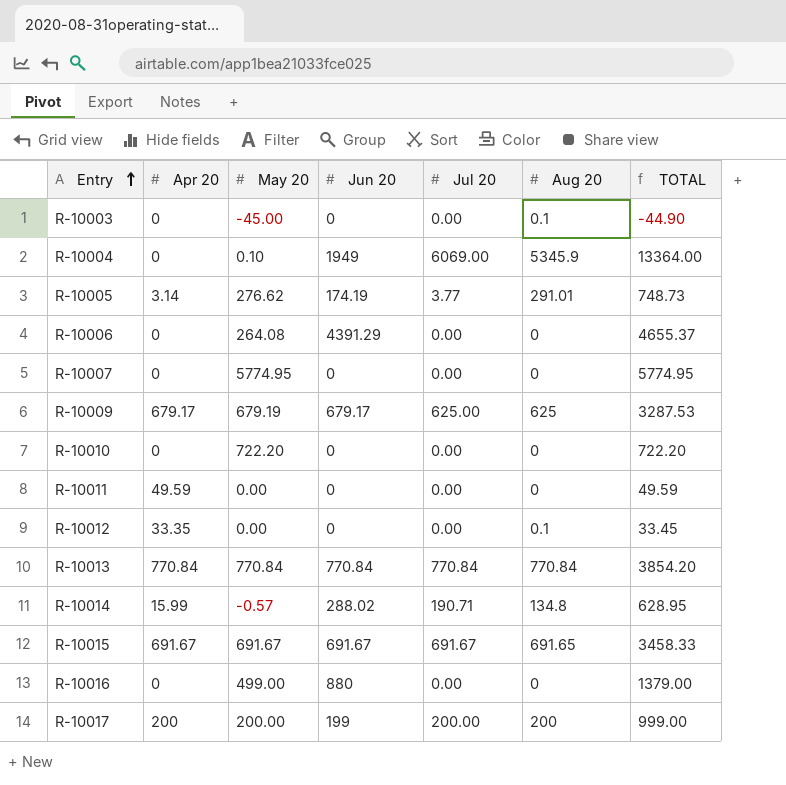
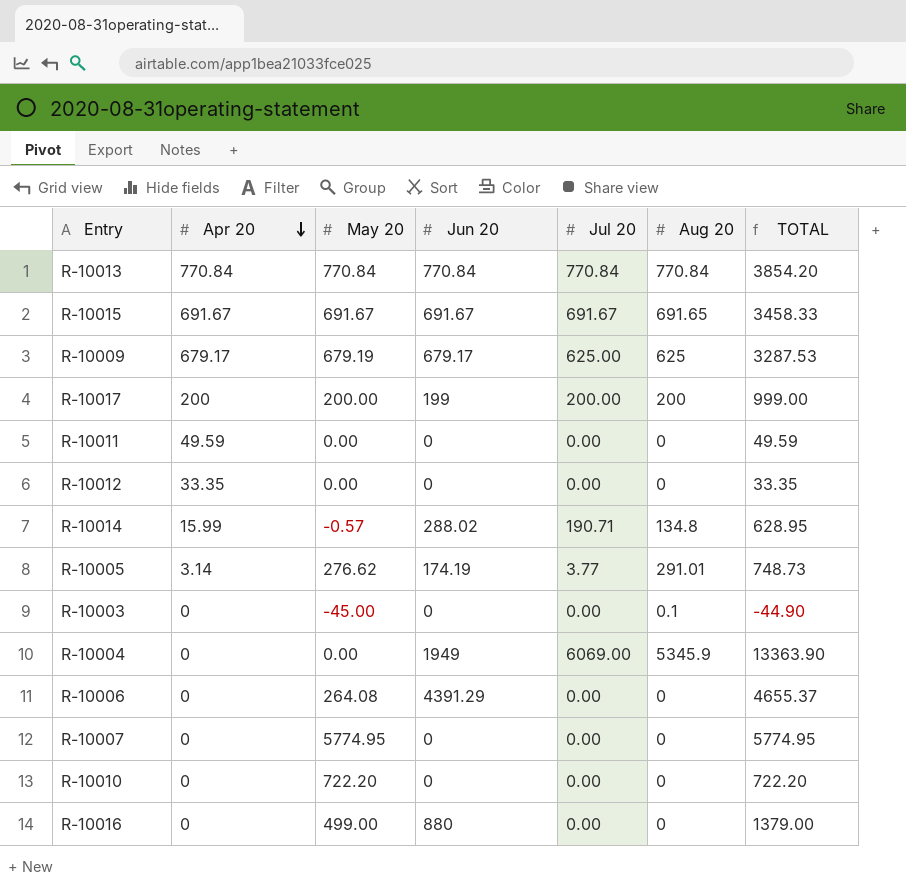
row order: Entry ascending -> Apr 20 descending
R-10012 | Aug 20: 0.1 -> 0
R-10012 | TOTAL: 33.45 -> 33.35
R-10004 | May 20: 0.10 -> 0.00
R-10004 | TOTAL: 13364.00 -> 13363.90

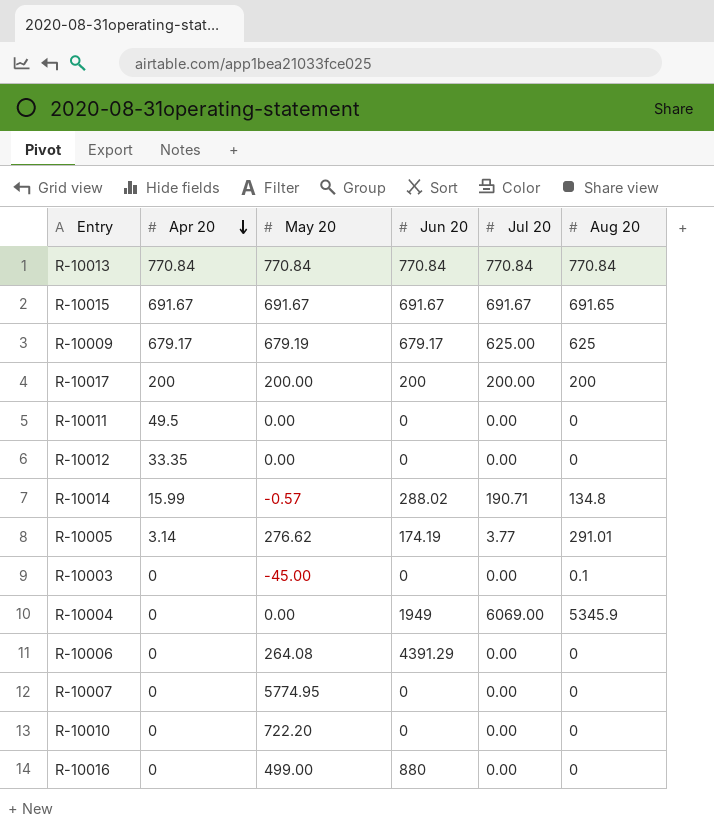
column TOTAL | formula: [Apr 20] + [May 20] + [Jun 20] + [Jul 20] + [Aug 20] -> none
R-10017 | Jun 20: 199 -> 200
R-10011 | Apr 20: 49.59 -> 49.5

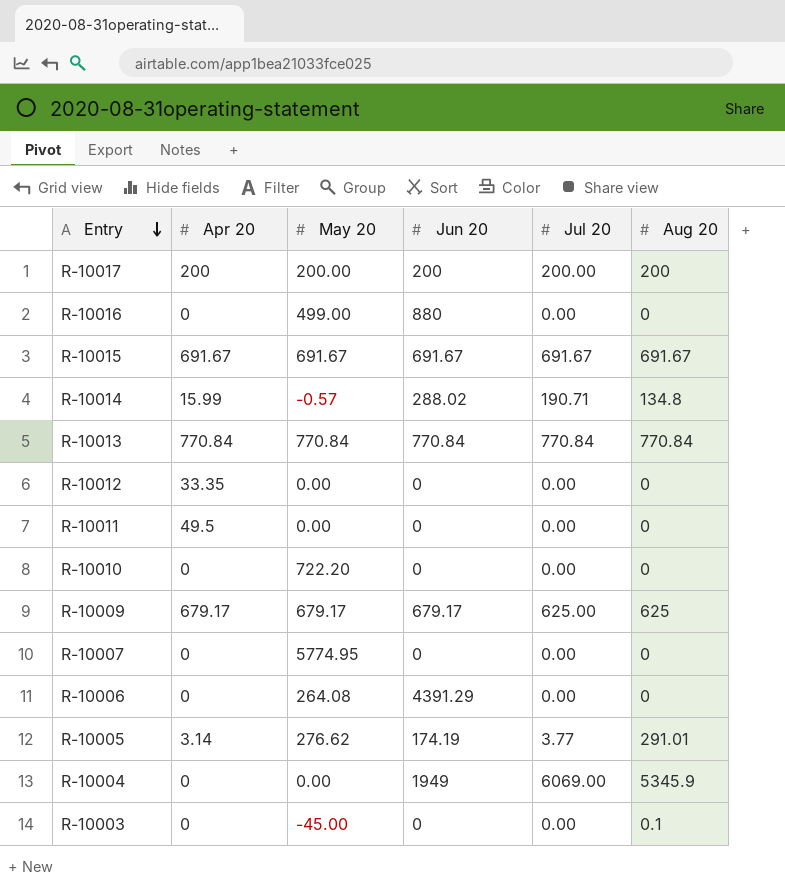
row order: Apr 20 descending -> Entry descending
R-10015 | Aug 20: 691.65 -> 691.67
R-10009 | May 20: 679.19 -> 679.17

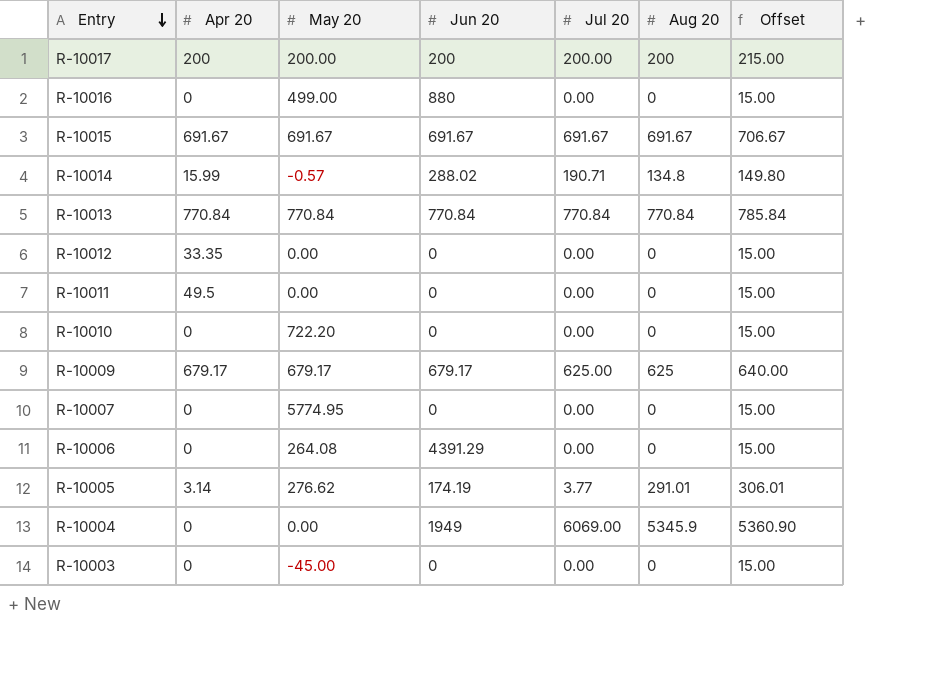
column Offset | formula: none -> [Aug 20] + 15
R-10003 | Aug 20: 0.1 -> 0

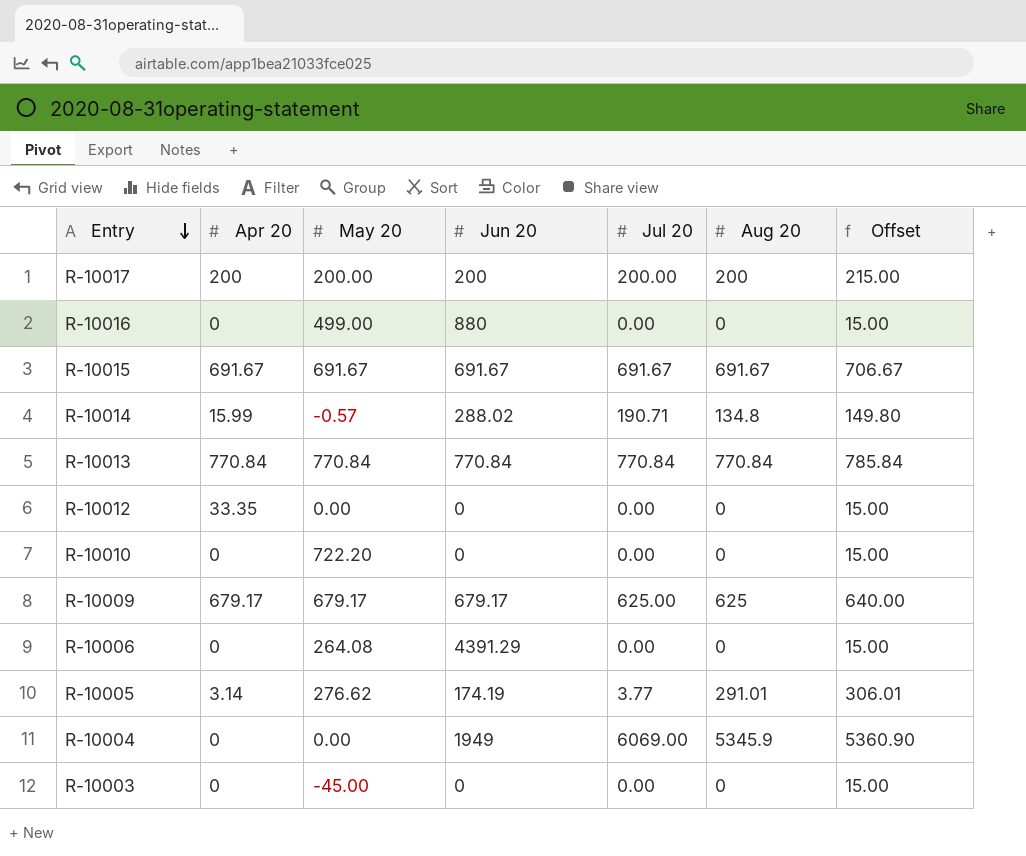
row R-10011: 49.5 | 0.00 | 0 | 0.00 | 0 | 15.00 -> none
row R-10007: 0 | 5774.95 | 0 | 0.00 | 0 | 15.00 -> none

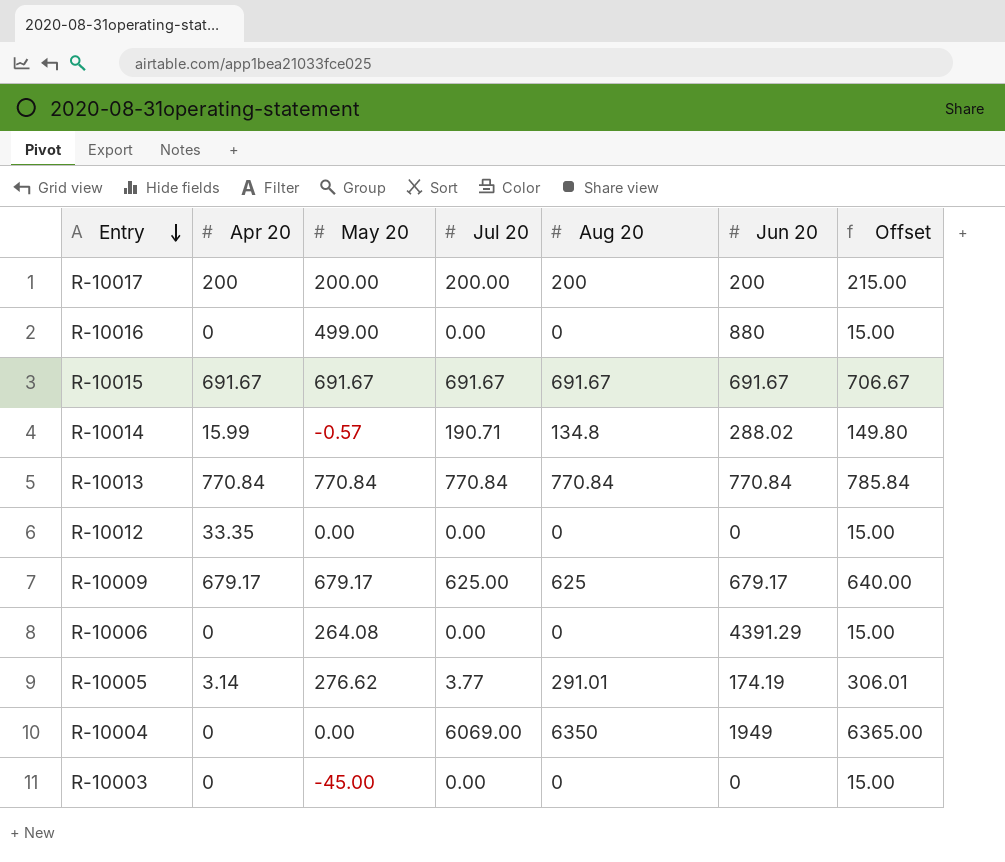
column Jun 20 | position: 4 -> 6
row R-10010: 0 | 722.20 | 0 | 0.00 | 0 | 15.00 -> none
R-10004 | Aug 20: 5345.9 -> 6350
R-10004 | Offset: 5360.90 -> 6365.00

